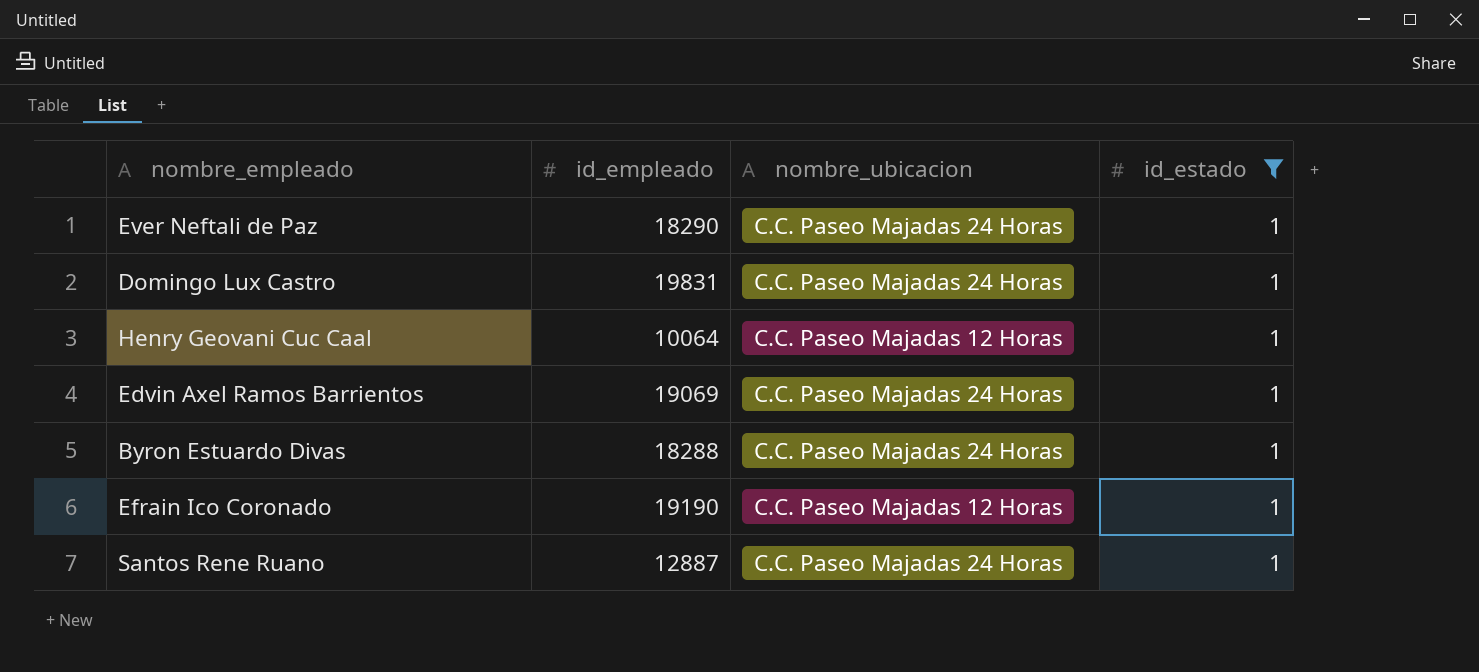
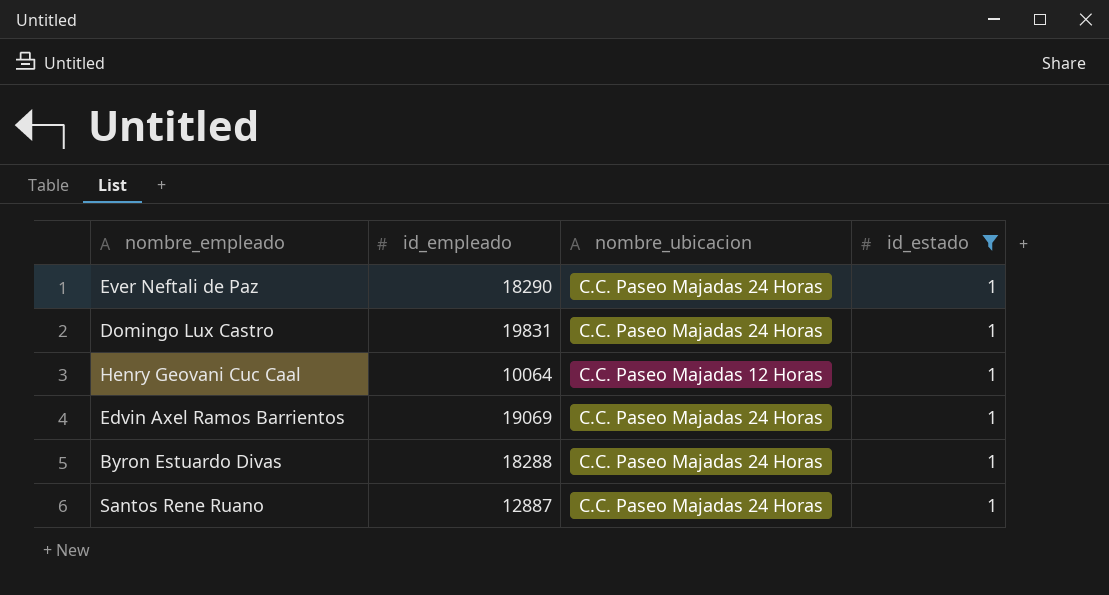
row Efrain Ico Coronado: 19190 | C.C. Paseo Majadas 12 Horas | 1 -> none

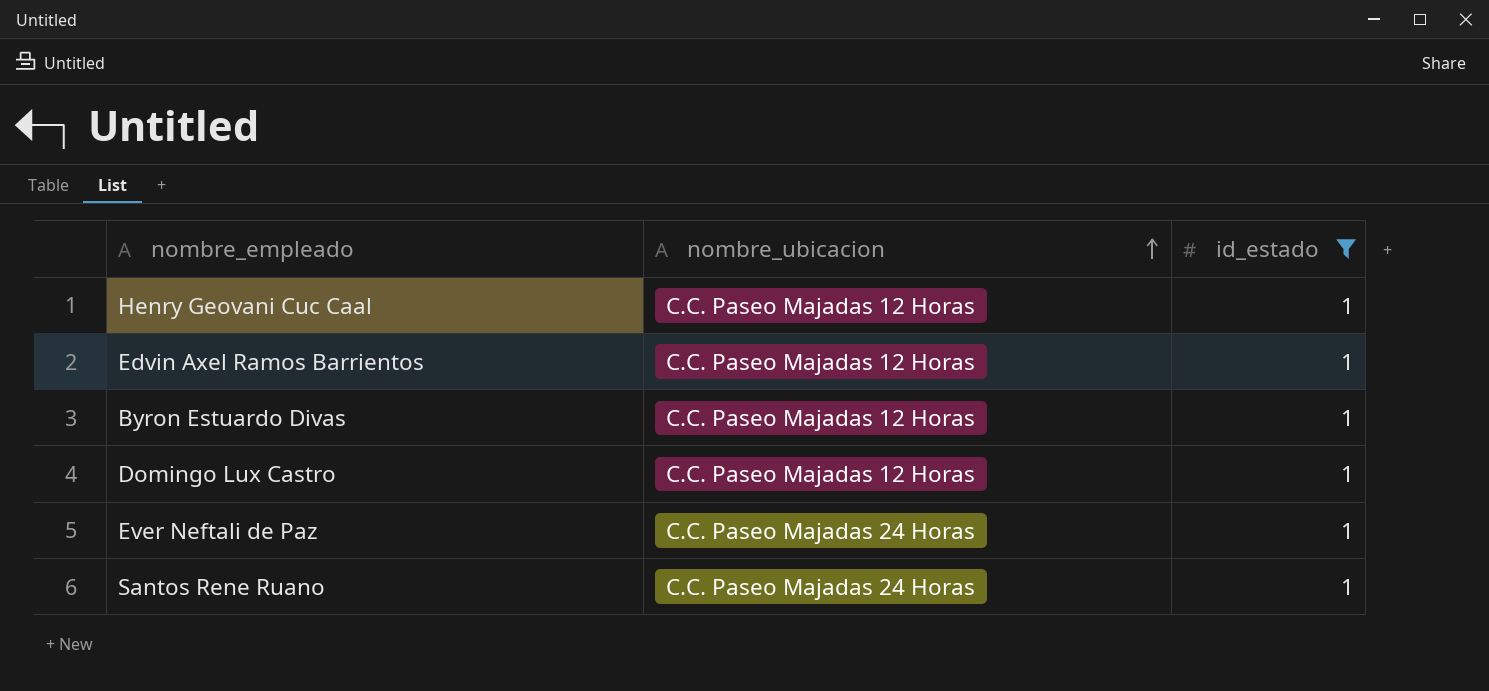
row order: none -> nombre_ubicacion ascending
column id_empleado | position: 2 -> none
Edvin Axel Ramos Barrientos | nombre_ubicacion: C.C. Paseo Majadas 24 Horas -> C.C. Paseo Majadas 12 Horas
Byron Estuardo Divas | nombre_ubicacion: C.C. Paseo Majadas 24 Horas -> C.C. Paseo Majadas 12 Horas
Domingo Lux Castro | nombre_ubicacion: C.C. Paseo Majadas 24 Horas -> C.C. Paseo Majadas 12 Horas

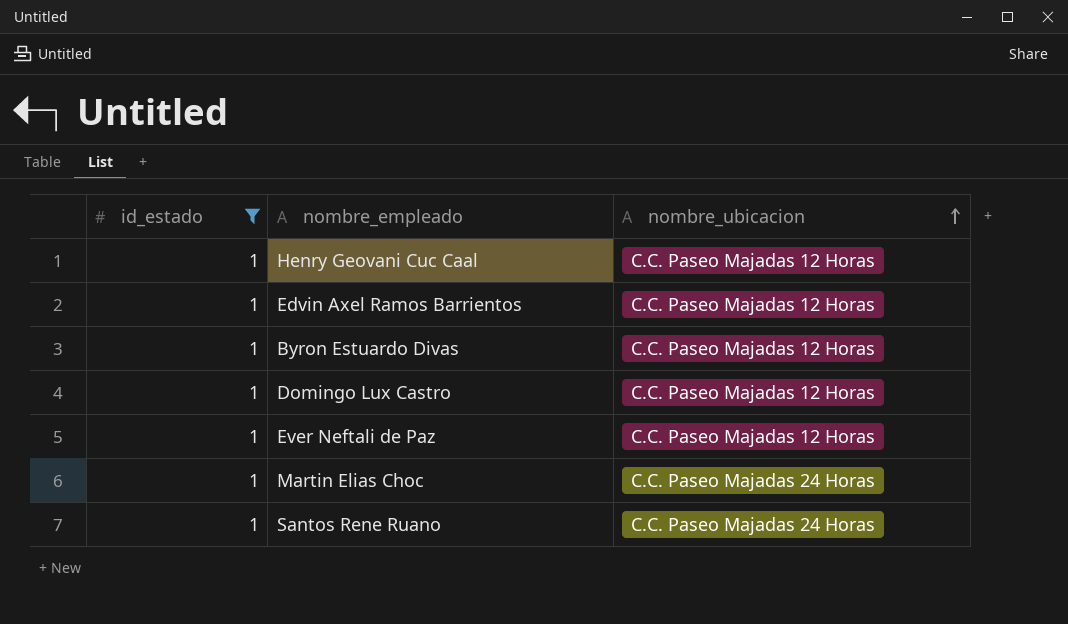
column id_estado | position: 3 -> 1
Ever Neftali de Paz | nombre_ubicacion: C.C. Paseo Majadas 24 Horas -> C.C. Paseo Majadas 12 Horas
row Martin Elias Choc: none -> 1 | C.C. Paseo Majadas 24 Horas

